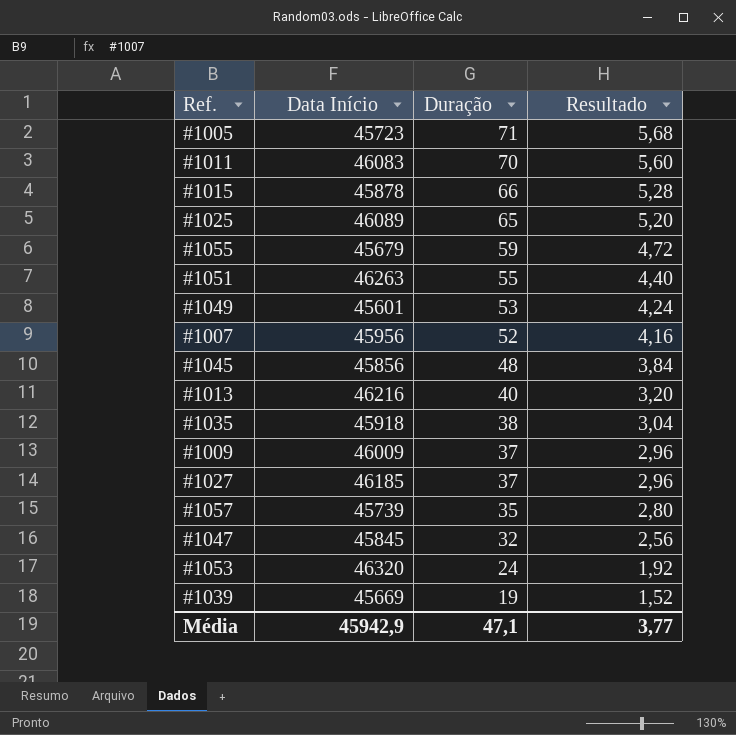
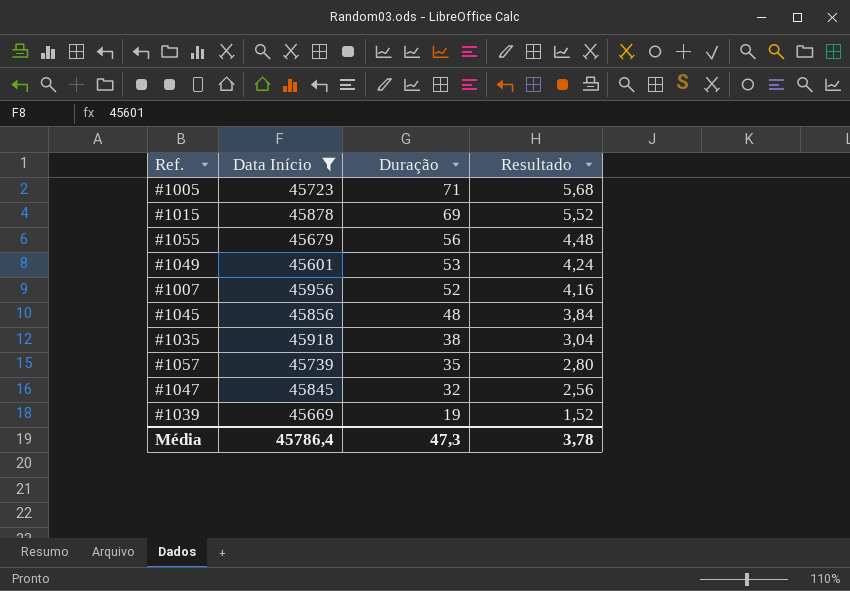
filter: none -> Data Início <= 45956
#1015 | Duração: 66 -> 69
#1015 | Resultado: 5,28 -> 5,52
#1055 | Duração: 59 -> 56
#1055 | Resultado: 4,72 -> 4,48
Média | Data Início: 45942,9 -> 45786,4
Média | Duração: 47,1 -> 47,3
Média | Resultado: 3,77 -> 3,78

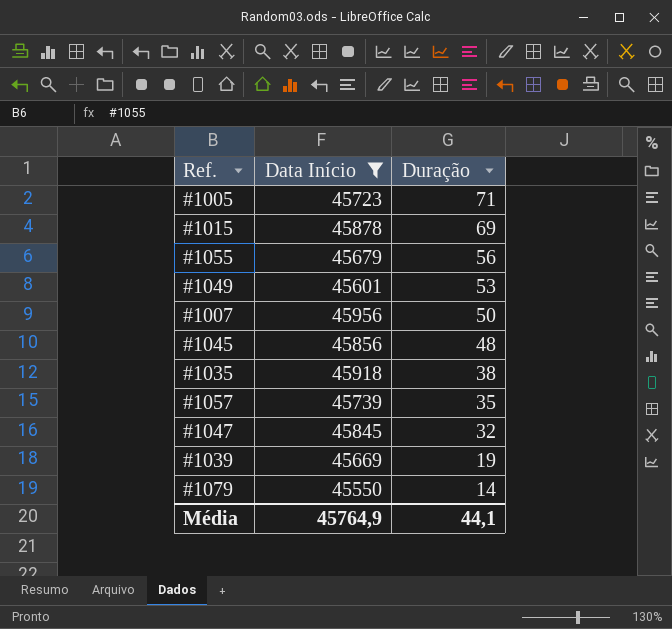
column Resultado | formula: [Duração] * 0,08 -> none
#1007 | Duração: 52 -> 50
row #1079: none -> 45550 | 14
Média | Data Início: 45786,4 -> 45764,9
Média | Duração: 47,3 -> 44,1

